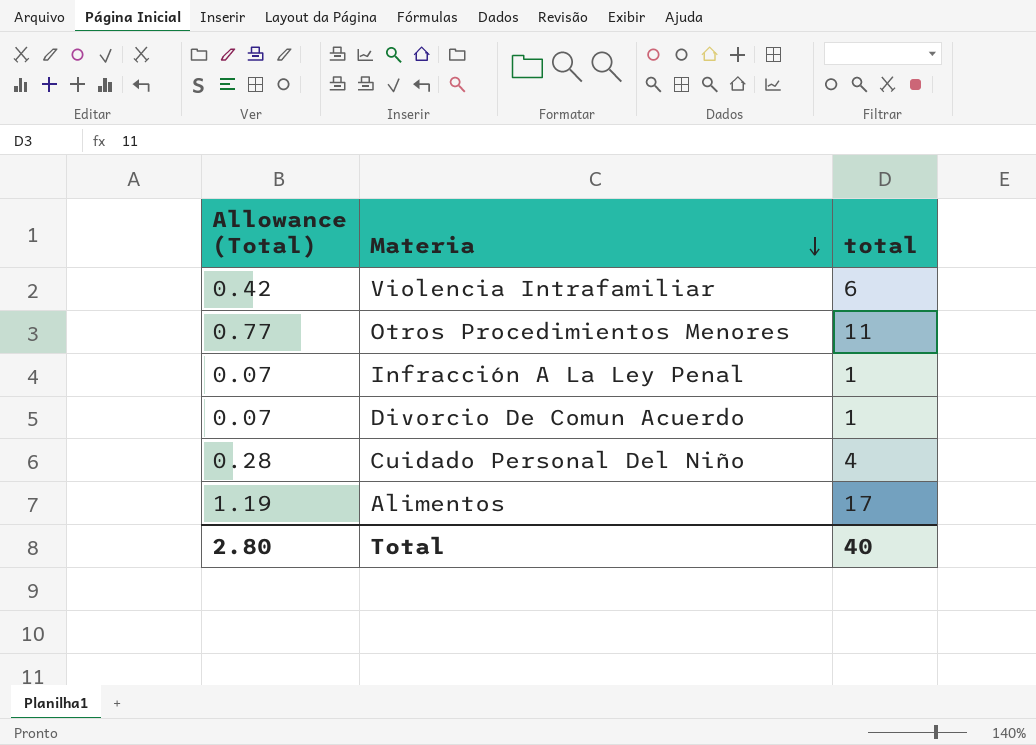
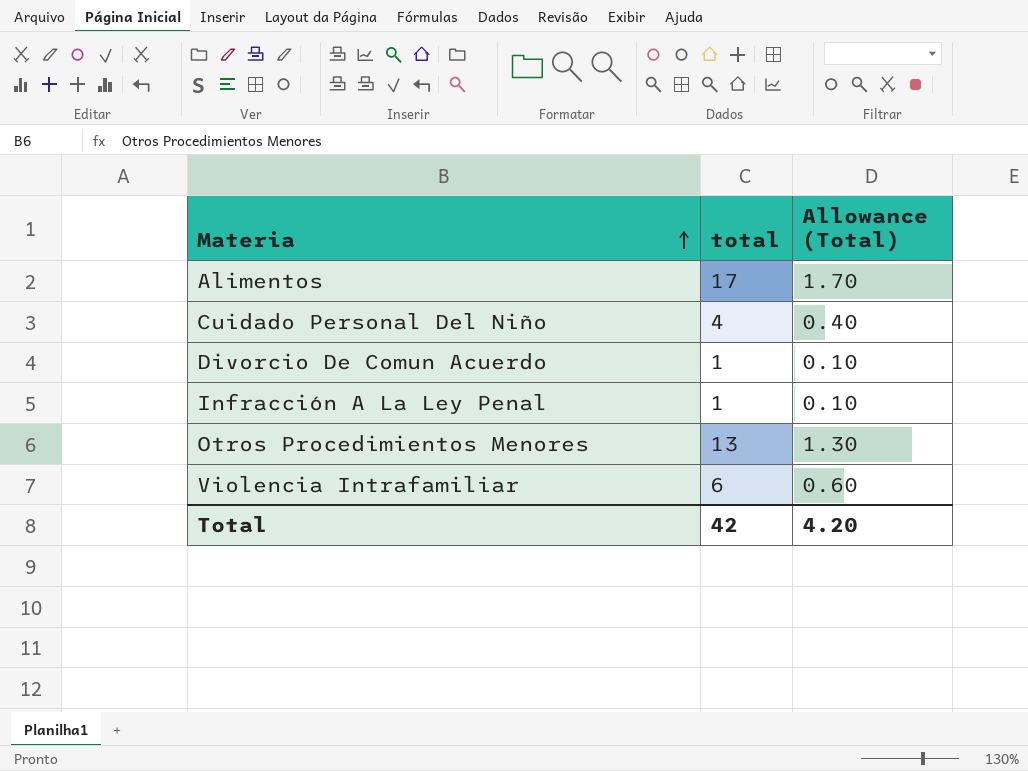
row order: Materia descending -> Materia ascending
column Allowance (Total) | formula: [total] * 0.07 -> [total] * 0.1
column Allowance (Total) | position: 1 -> 3
Otros Procedimientos Menores | total: 11 -> 13
Total | total: 40 -> 42
Total | Allowance (Total): 2.80 -> 4.20

